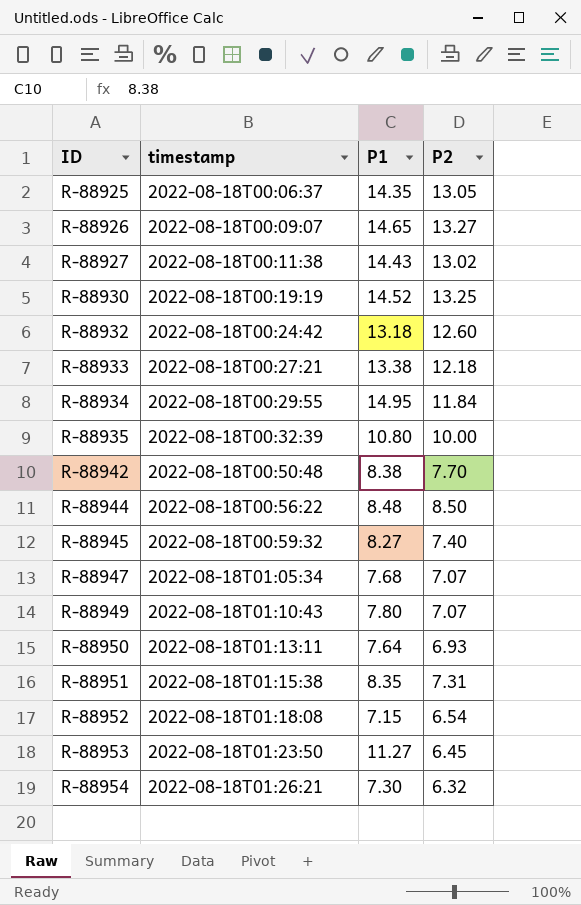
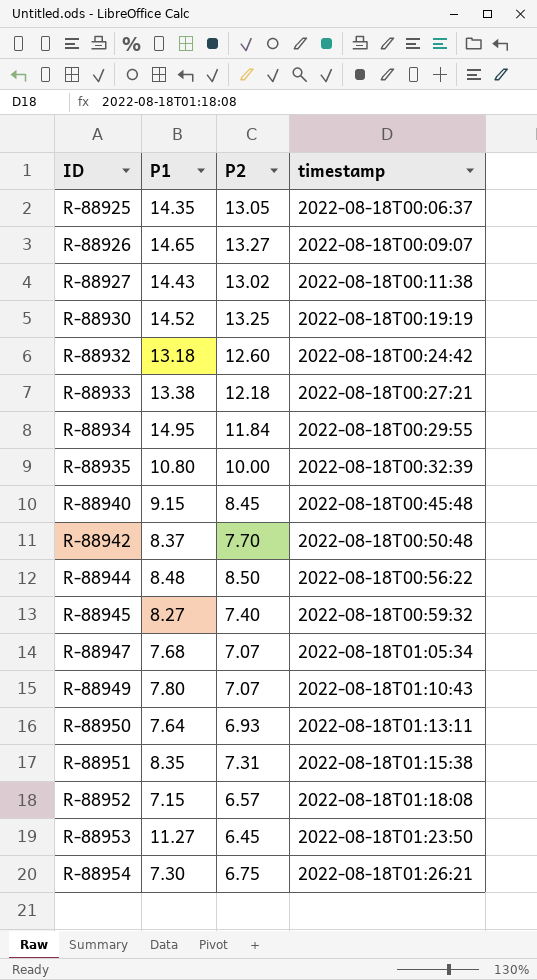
column timestamp | position: 2 -> 4
row R-88940: none -> 9.15 | 8.45 | 2022-08-18T00:45:48
R-88942 | P1: 8.38 -> 8.37
R-88952 | P2: 6.54 -> 6.57
R-88954 | P2: 6.32 -> 6.75

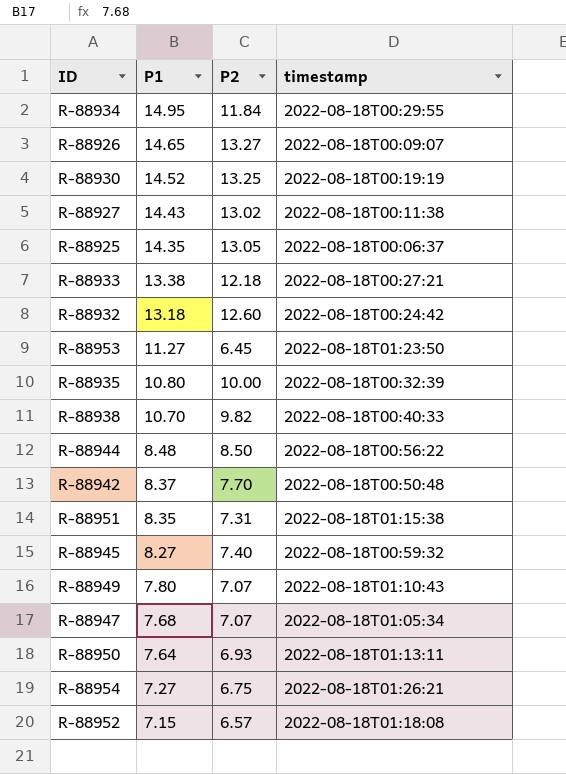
row order: ID ascending -> P1 descending
row R-88940: 9.15 | 8.45 | 2022-08-18T00:45:48 -> none
row R-88938: none -> 10.70 | 9.82 | 2022-08-18T00:40:33
R-88954 | P1: 7.30 -> 7.27

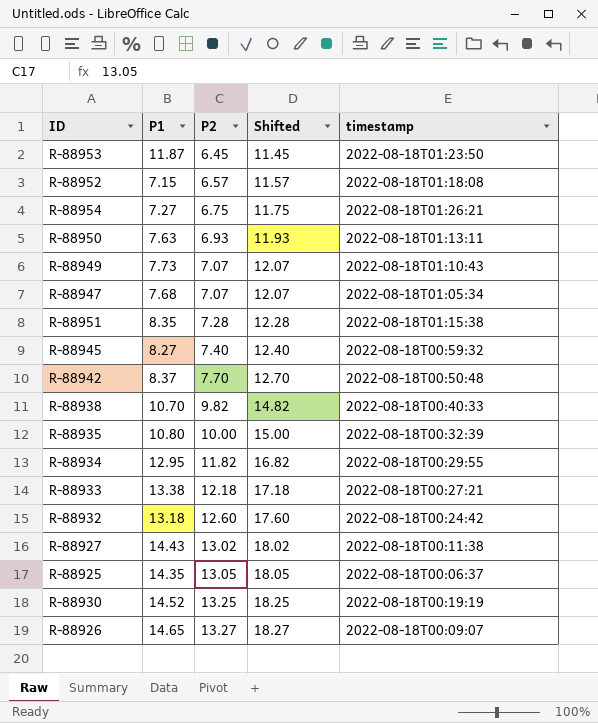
row order: P1 descending -> P2 ascending
column Shifted | formula: none -> [P2] + 5
row R-88944: 8.48 | 8.50 | 2022-08-18T00:56:22 -> none
R-88953 | P1: 11.27 -> 11.87
R-88950 | P1: 7.64 -> 7.63
R-88949 | P1: 7.80 -> 7.73
R-88951 | P2: 7.31 -> 7.28
R-88934 | P1: 14.95 -> 12.95
R-88934 | P2: 11.84 -> 11.82

